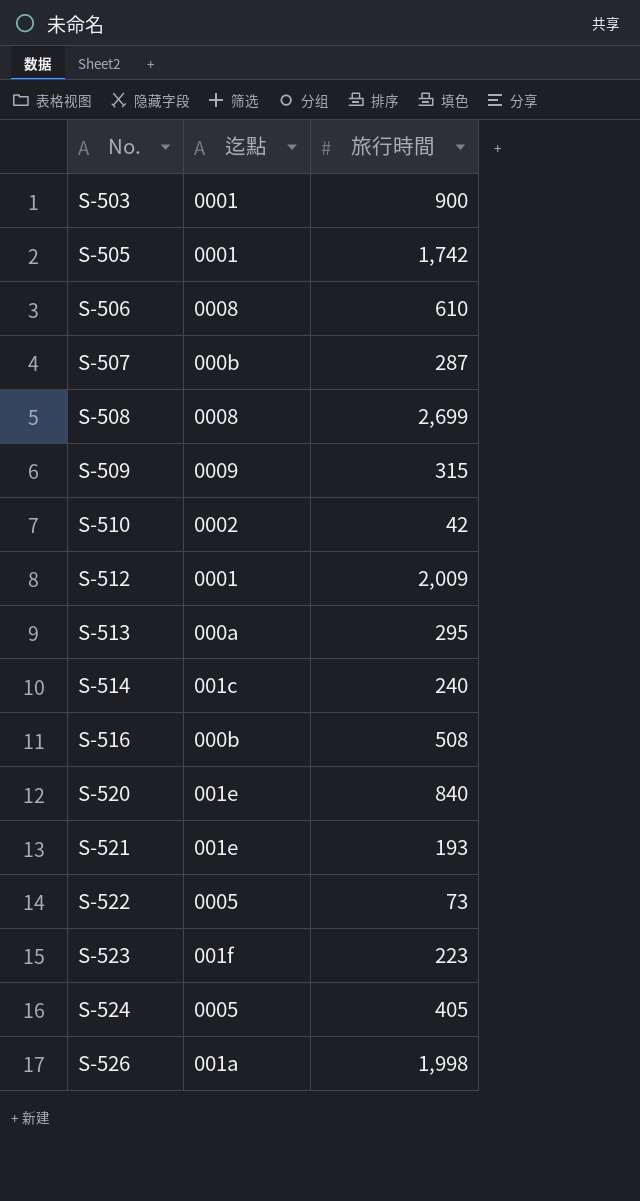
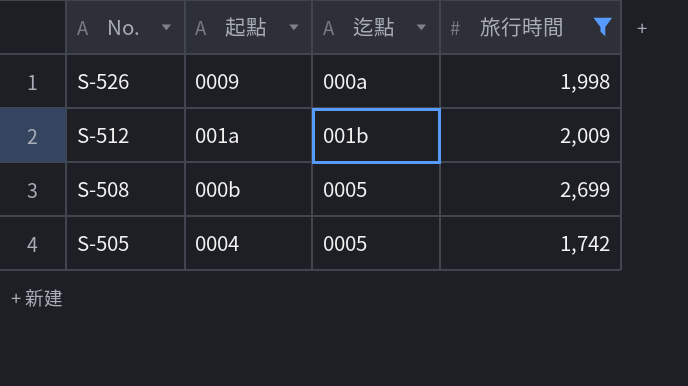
filter: none -> 旅行時間 >= 1,742
row order: No. ascending -> No. descending
column 起點 | position: none -> 2
S-526 | 迄點: 001a -> 000a
S-512 | 迄點: 0001 -> 001b
S-508 | 迄點: 0008 -> 0005
S-505 | 迄點: 0001 -> 0005

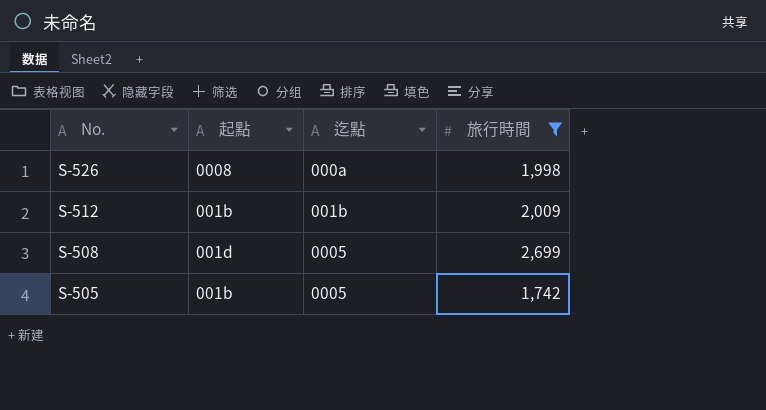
S-526 | 起點: 0009 -> 0008
S-512 | 起點: 001a -> 001b
S-508 | 起點: 000b -> 001d
S-505 | 起點: 0004 -> 001b

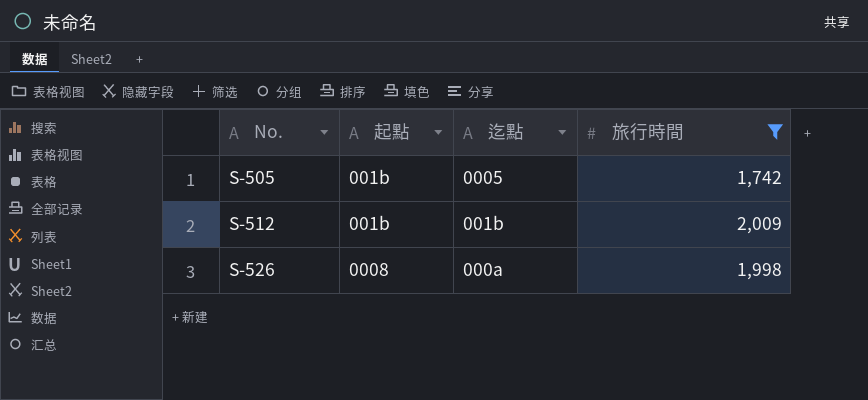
row order: No. descending -> No. ascending
row S-508: 001d | 0005 | 2,699 -> none

